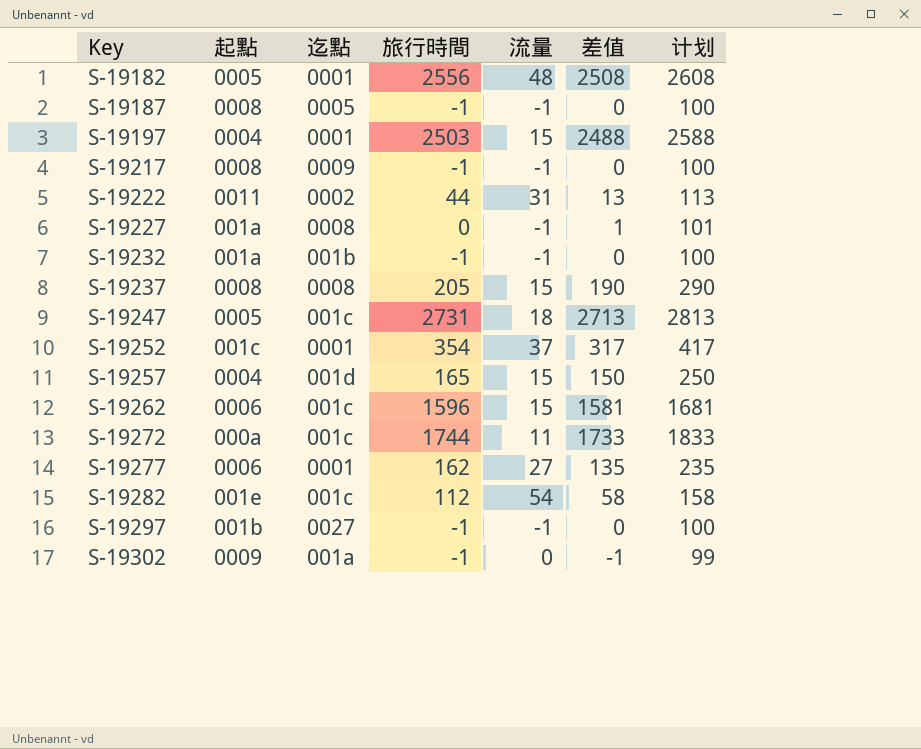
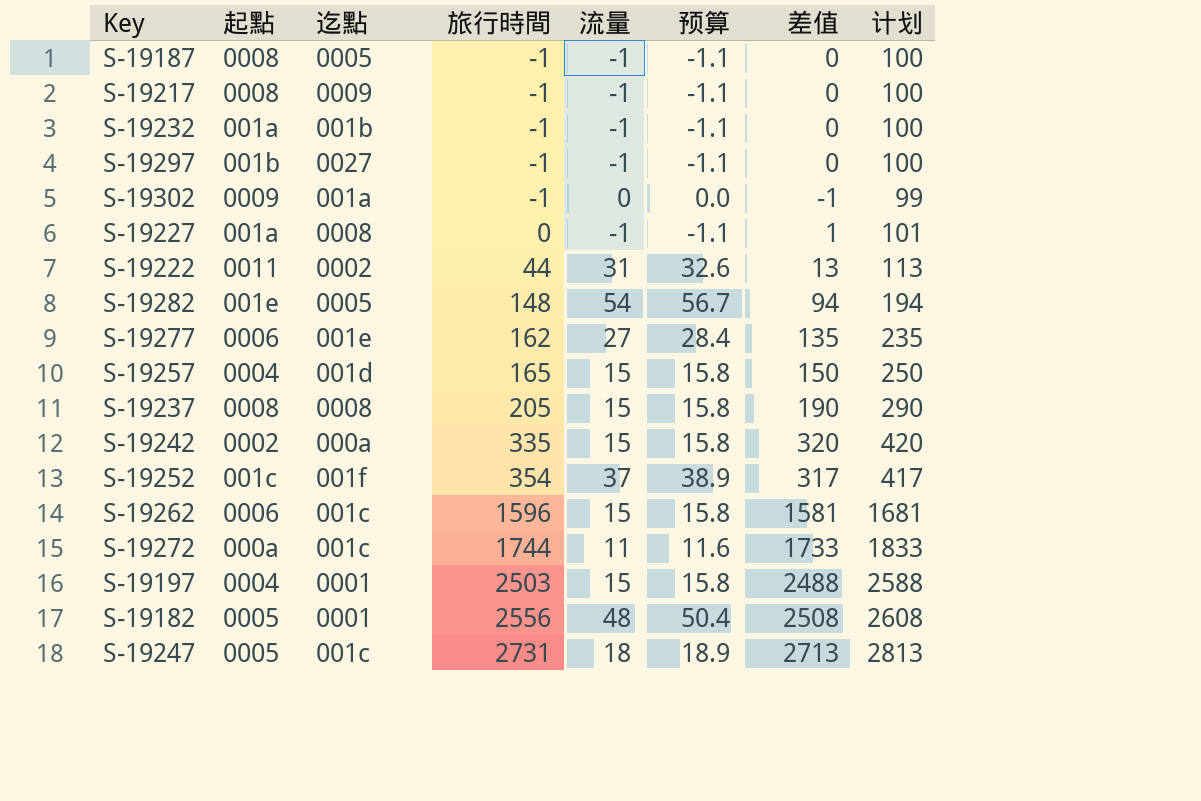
row order: Key ascending -> 旅行時間 ascending
column 预算 | formula: none -> [流量] * 1.05
S-19282 | 迄點: 001c -> 0005
S-19282 | 旅行時間: 112 -> 148
S-19282 | 差值: 58 -> 94
S-19282 | 计划: 158 -> 194
S-19277 | 迄點: 0001 -> 001e
row S-19242: none -> 0002 | 000a | 335 | 15 | 15.8 | 320 | 420
S-19252 | 迄點: 0001 -> 001f

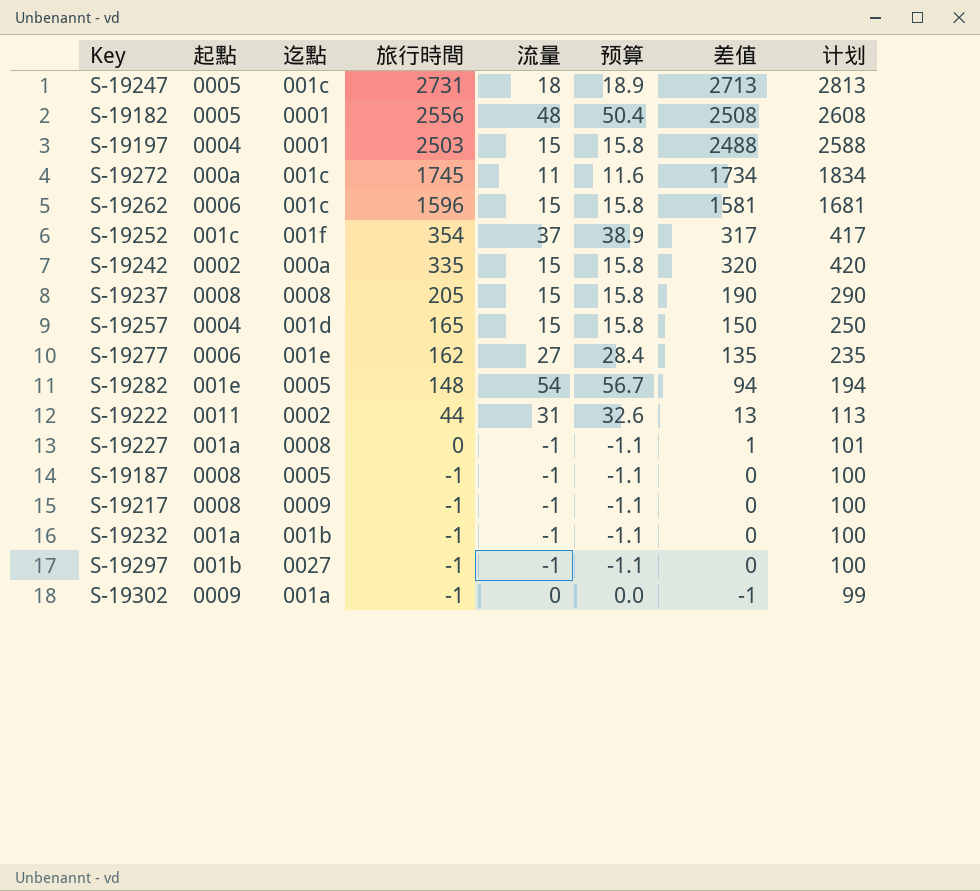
row order: 旅行時間 ascending -> 旅行時間 descending
S-19272 | 旅行時間: 1744 -> 1745
S-19272 | 差值: 1733 -> 1734
S-19272 | 计划: 1833 -> 1834

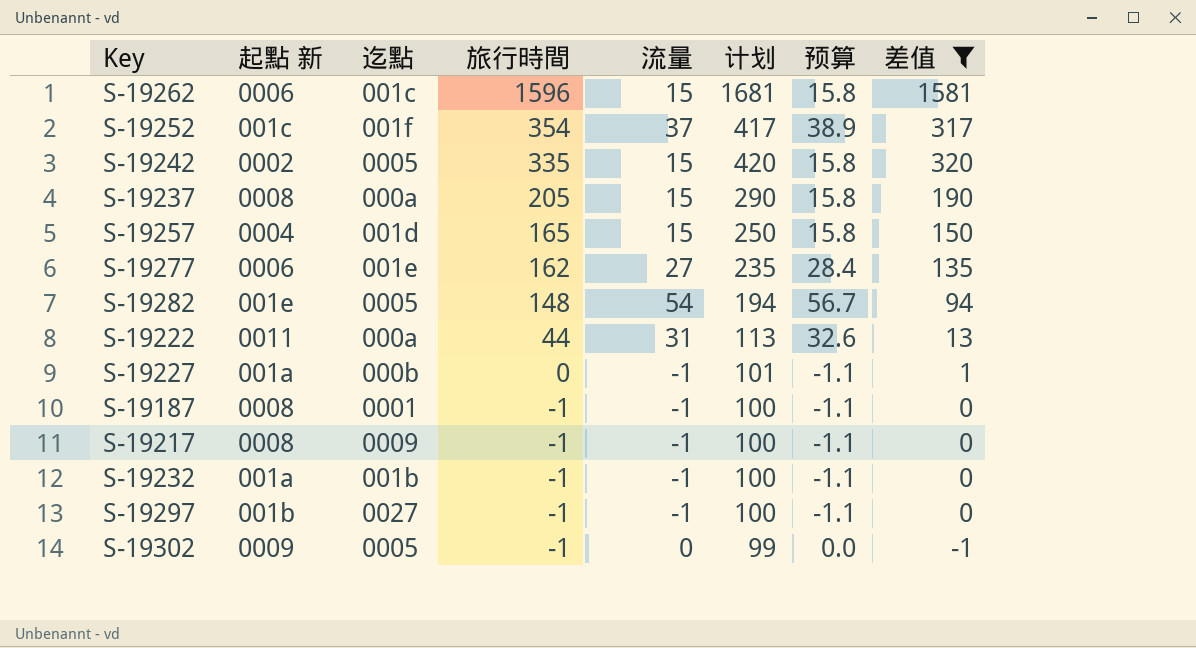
filter: none -> 差值 <= 1581
column name: 起點 -> 起點 新
column 计划 | position: 8 -> 6
S-19242 | 迄點: 000a -> 0005
S-19237 | 迄點: 0008 -> 000a
S-19222 | 迄點: 0002 -> 000a
S-19227 | 迄點: 0008 -> 000b
S-19187 | 迄點: 0005 -> 0001
S-19302 | 迄點: 001a -> 0005

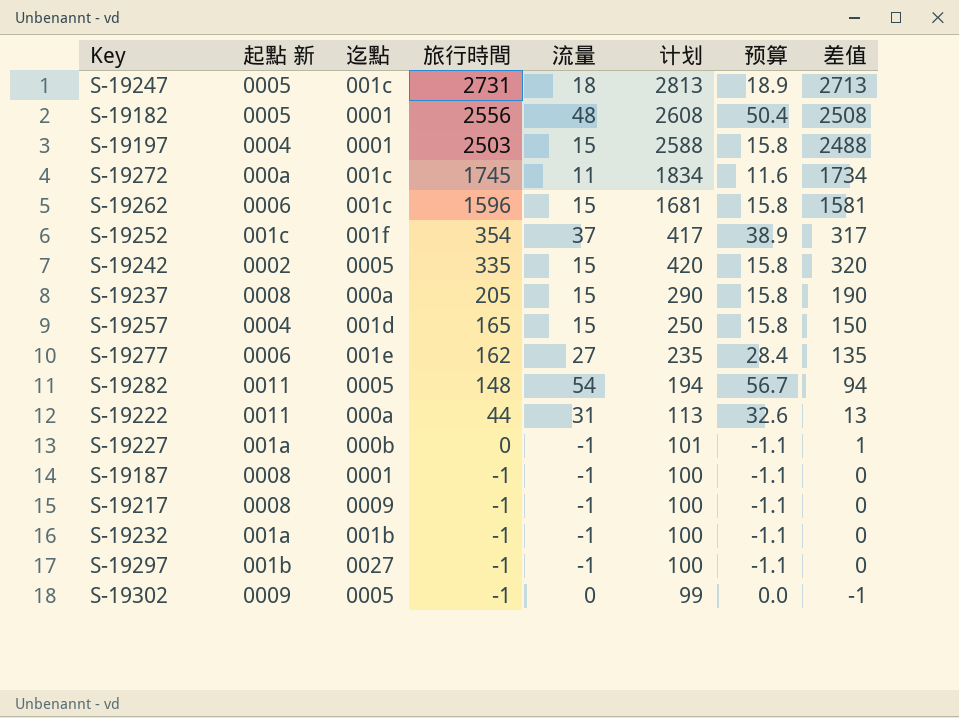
filter: 差值 <= 1581 -> none
S-19282 | 起點 新: 001e -> 0011

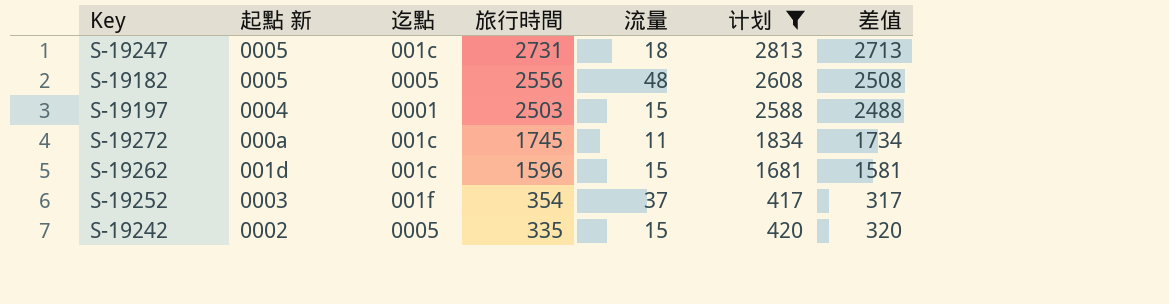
filter: none -> 计划 >= 417
column 预算 | formula: [流量] * 1.05 -> none
S-19182 | 迄點: 0001 -> 0005
S-19262 | 起點 新: 0006 -> 001d
S-19252 | 起點 新: 001c -> 0003

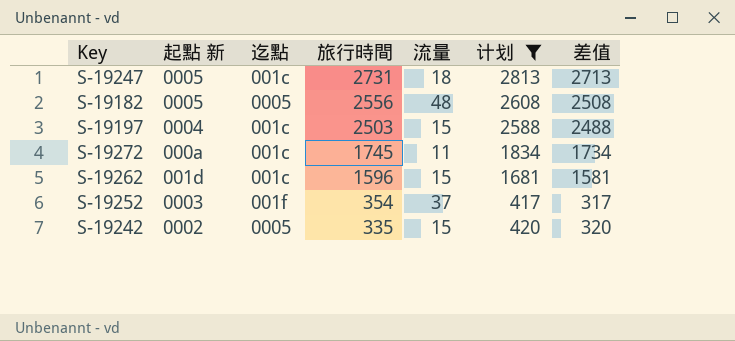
S-19197 | 迄點: 0001 -> 001c

